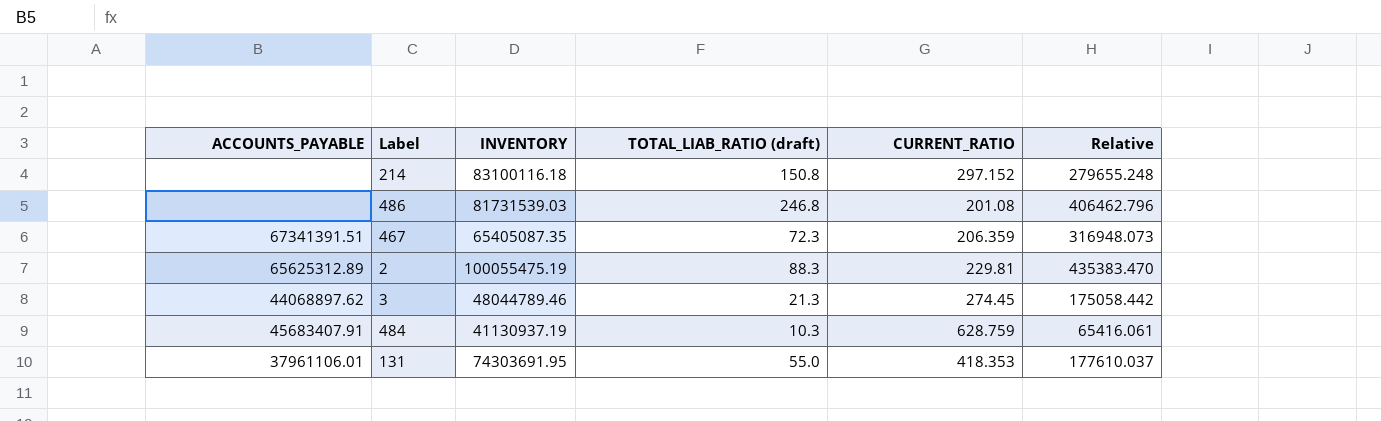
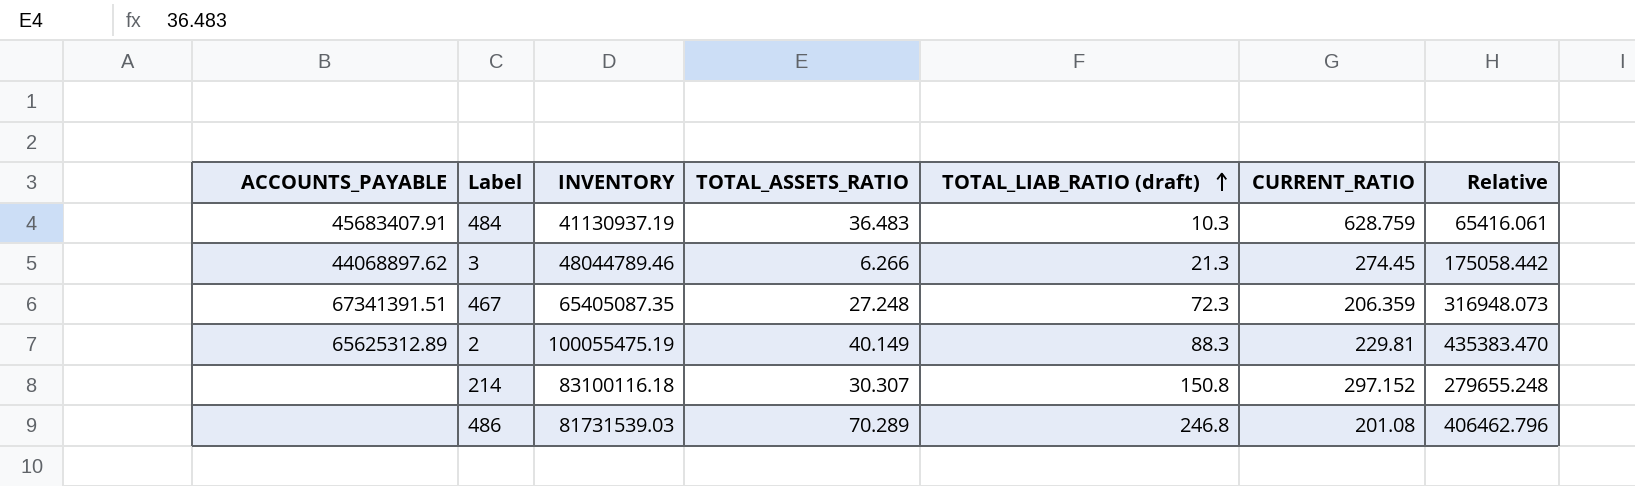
row order: none -> TOTAL_LIAB_RATIO (draft) ascending
column TOTAL_ASSETS_RATIO | position: none -> 4
row 131: 37961106.01 | 74303691.95 | 55.0 | 418.353 | 177610.037 -> none

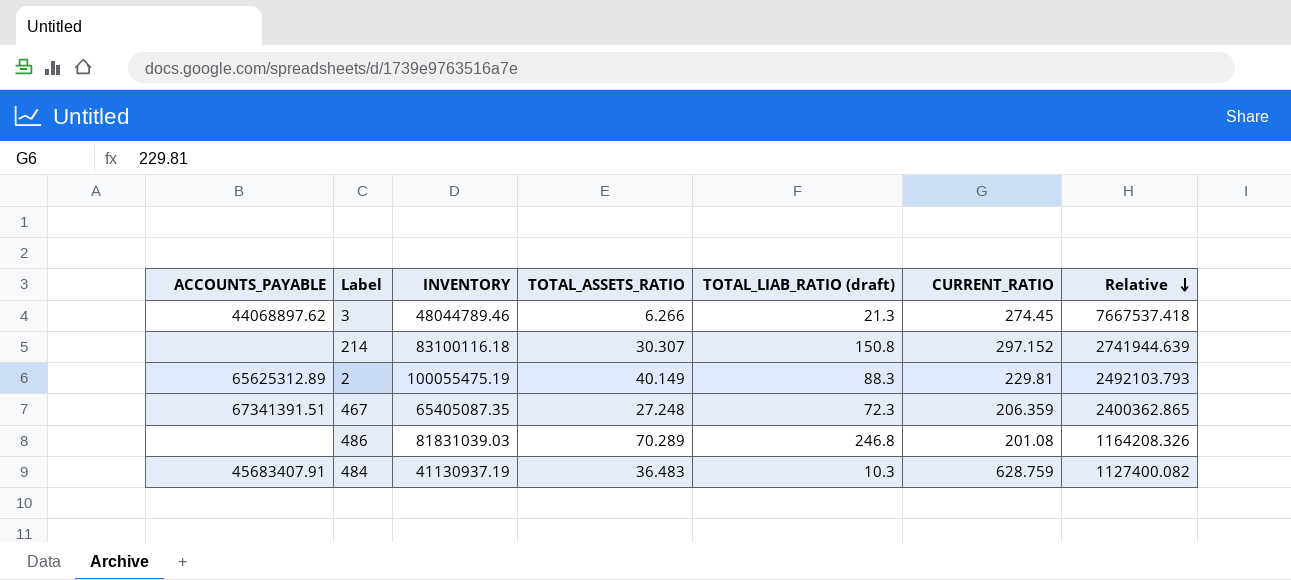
row order: TOTAL_LIAB_RATIO (draft) ascending -> Relative descending
column Relative | formula: [INVENTORY] / [CURRENT_RATIO] -> [INVENTORY] / [TOTAL_ASSETS_RATIO]
486 | INVENTORY: 81731539.03 -> 81831039.03

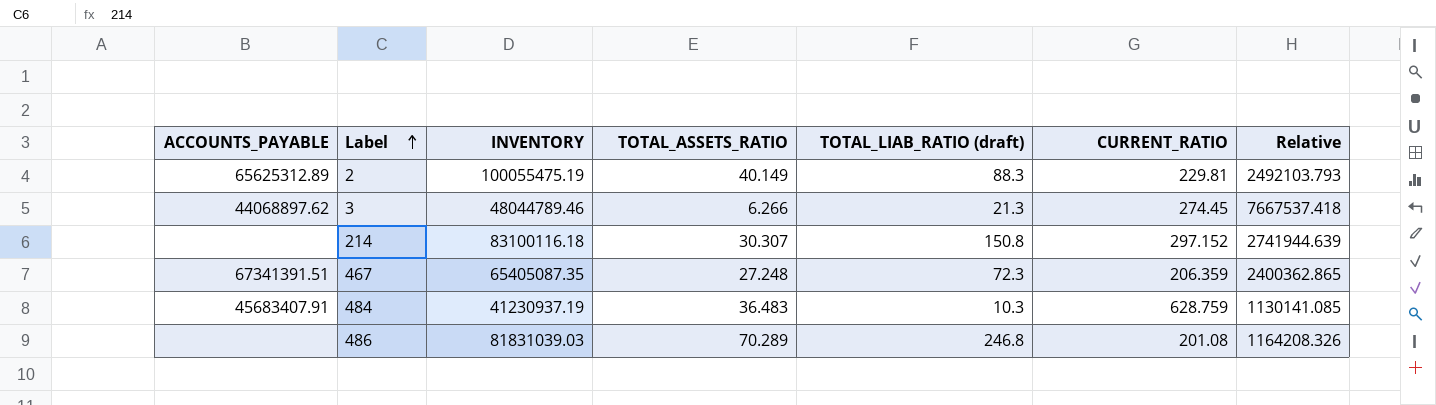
row order: Relative descending -> Label ascending
484 | INVENTORY: 41130937.19 -> 41230937.19
484 | Relative: 1127400.082 -> 1130141.085

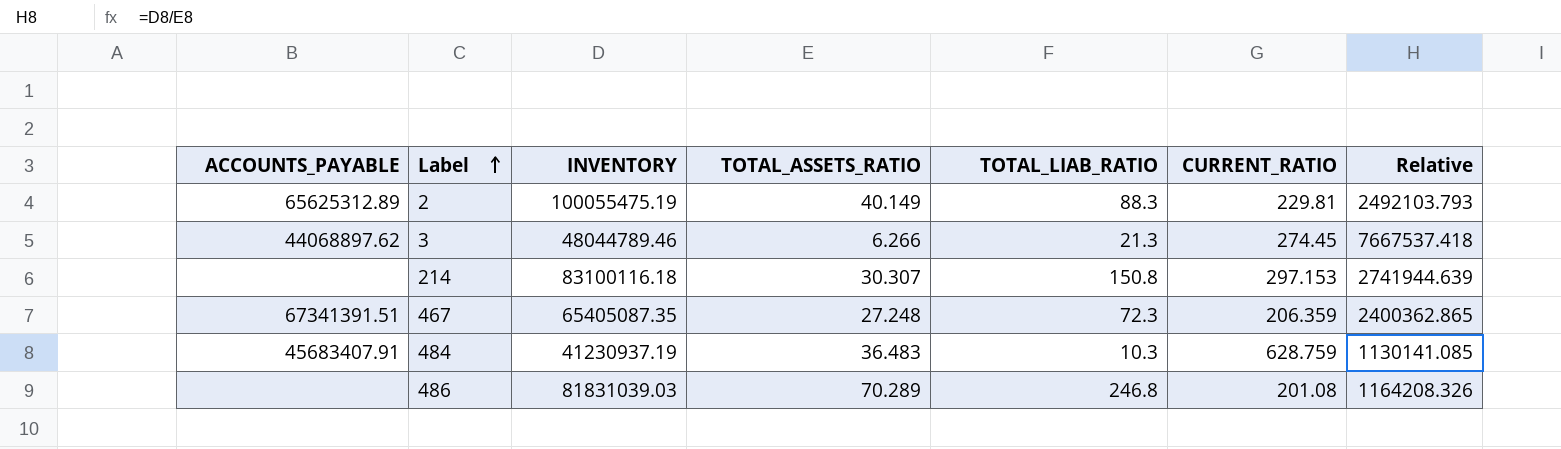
column name: TOTAL_LIAB_RATIO (draft) -> TOTAL_LIAB_RATIO
214 | CURRENT_RATIO: 297.152 -> 297.153

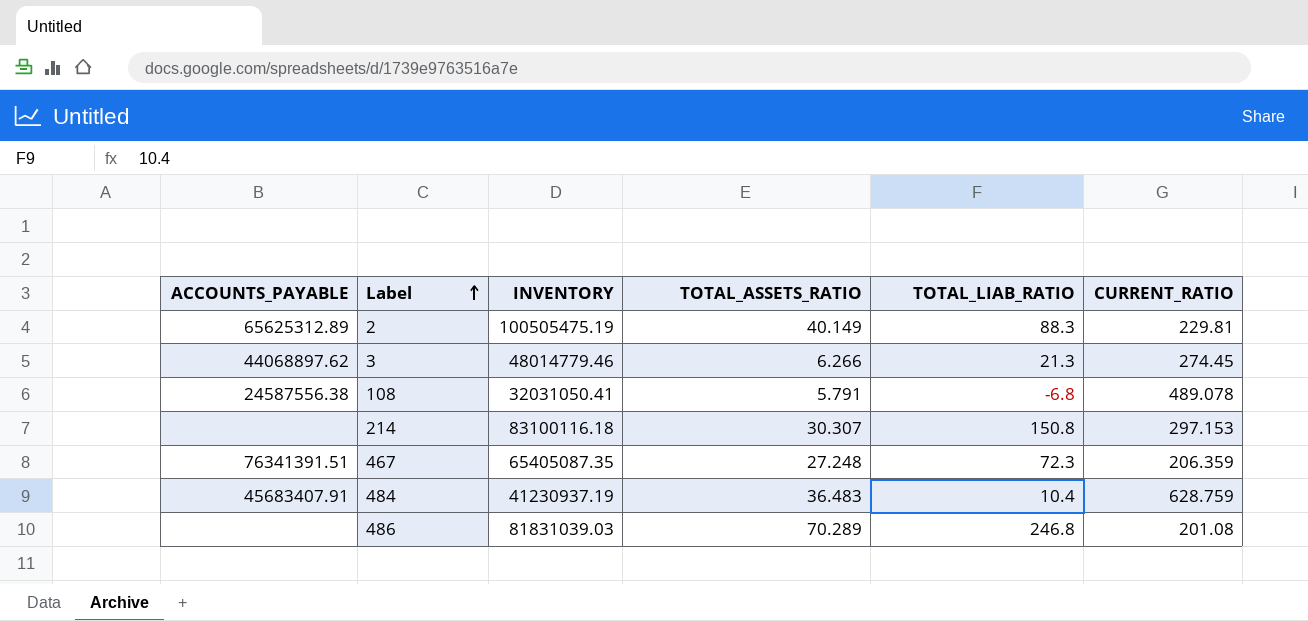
column Relative | formula: [INVENTORY] / [TOTAL_ASSETS_RATIO] -> none
2 | INVENTORY: 100055475.19 -> 100505475.19
3 | INVENTORY: 48044789.46 -> 48014779.46
row 108: none -> 24587556.38 | 32031050.41 | 5.791 | -6.8 | 489.078
467 | ACCOUNTS_PAYABLE: 67341391.51 -> 76341391.51
484 | TOTAL_LIAB_RATIO: 10.3 -> 10.4

